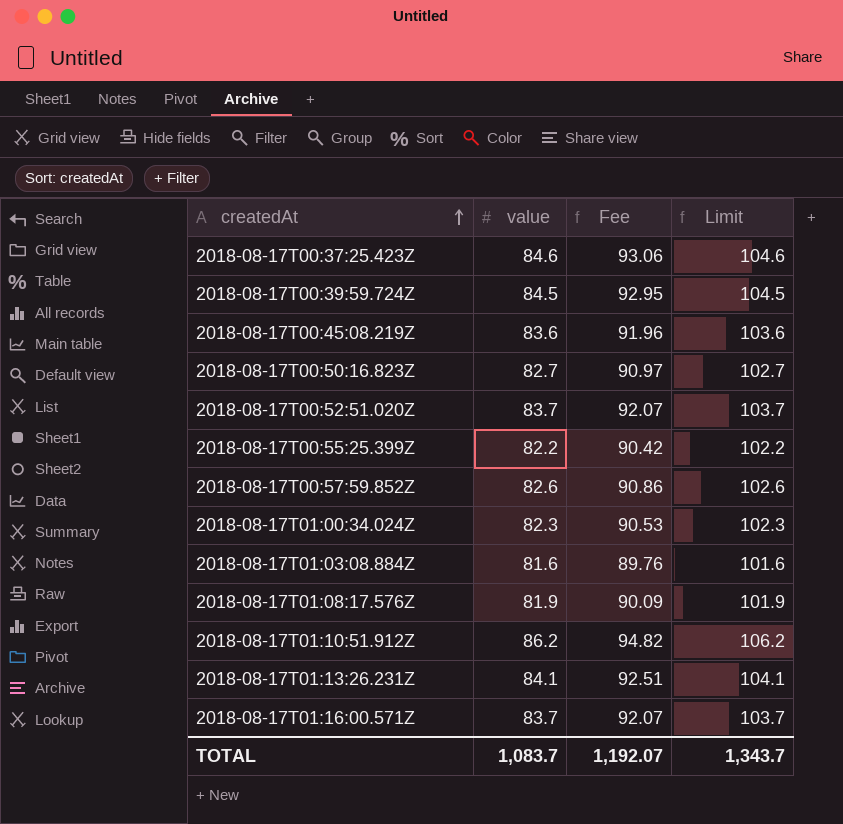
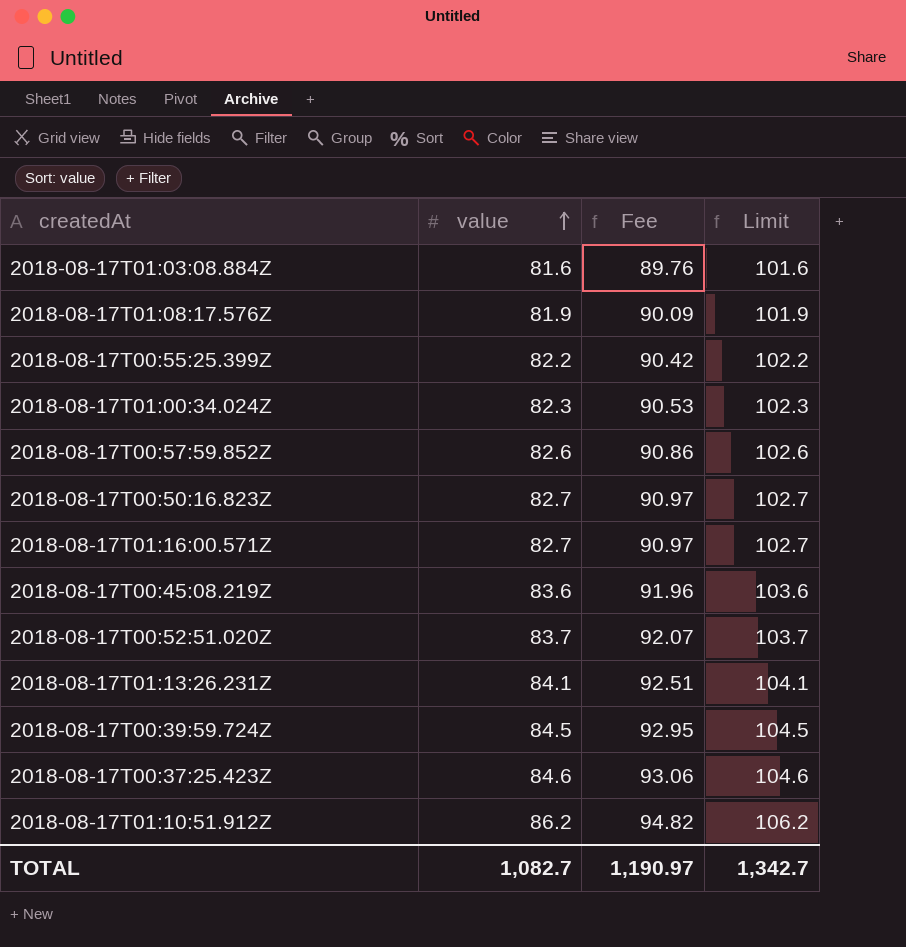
row order: createdAt ascending -> value ascending
2018-08-17T01:16:00.571Z | value: 83.7 -> 82.7
2018-08-17T01:16:00.571Z | Fee: 92.07 -> 90.97
2018-08-17T01:16:00.571Z | Limit: 103.7 -> 102.7
TOTAL | value: 1,083.7 -> 1,082.7
TOTAL | Fee: 1,192.07 -> 1,190.97
TOTAL | Limit: 1,343.7 -> 1,342.7

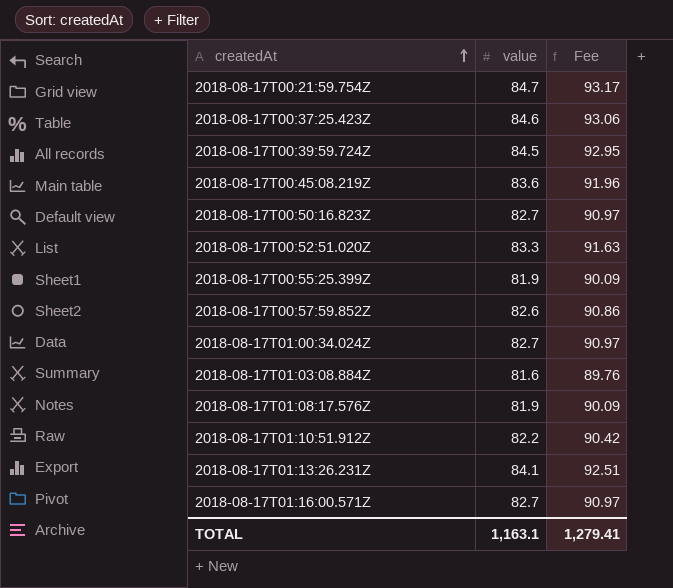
row order: value ascending -> createdAt ascending
column Limit | formula: [value] + 20 -> none
row 2018-08-17T00:21:59.754Z: none -> 84.7 | 93.17
2018-08-17T00:52:51.020Z | value: 83.7 -> 83.3
2018-08-17T00:52:51.020Z | Fee: 92.07 -> 91.63
2018-08-17T00:55:25.399Z | value: 82.2 -> 81.9
2018-08-17T00:55:25.399Z | Fee: 90.42 -> 90.09
2018-08-17T01:00:34.024Z | value: 82.3 -> 82.7
2018-08-17T01:00:34.024Z | Fee: 90.53 -> 90.97
2018-08-17T01:10:51.912Z | value: 86.2 -> 82.2
2018-08-17T01:10:51.912Z | Fee: 94.82 -> 90.42
TOTAL | value: 1,082.7 -> 1,163.1
TOTAL | Fee: 1,190.97 -> 1,279.41

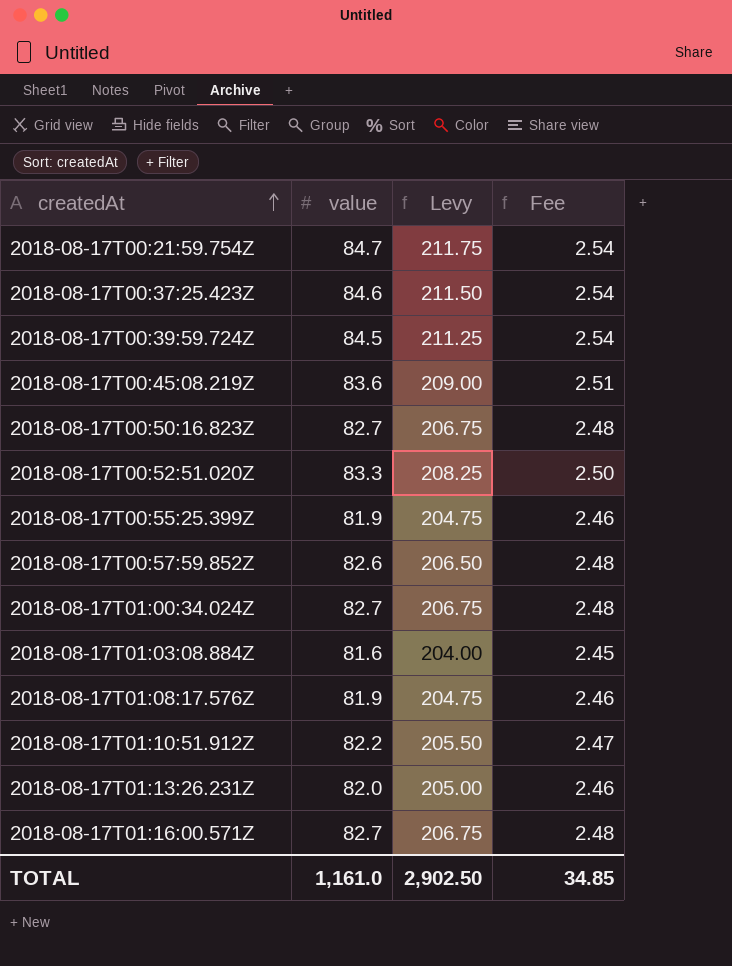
column Levy | formula: none -> [value] * 2.5
column Fee | formula: [value] * 1.1 -> [value] * 0.03
2018-08-17T01:13:26.231Z | value: 84.1 -> 82.0
TOTAL | value: 1,163.1 -> 1,161.0
TOTAL | Fee: 1,279.41 -> 34.85

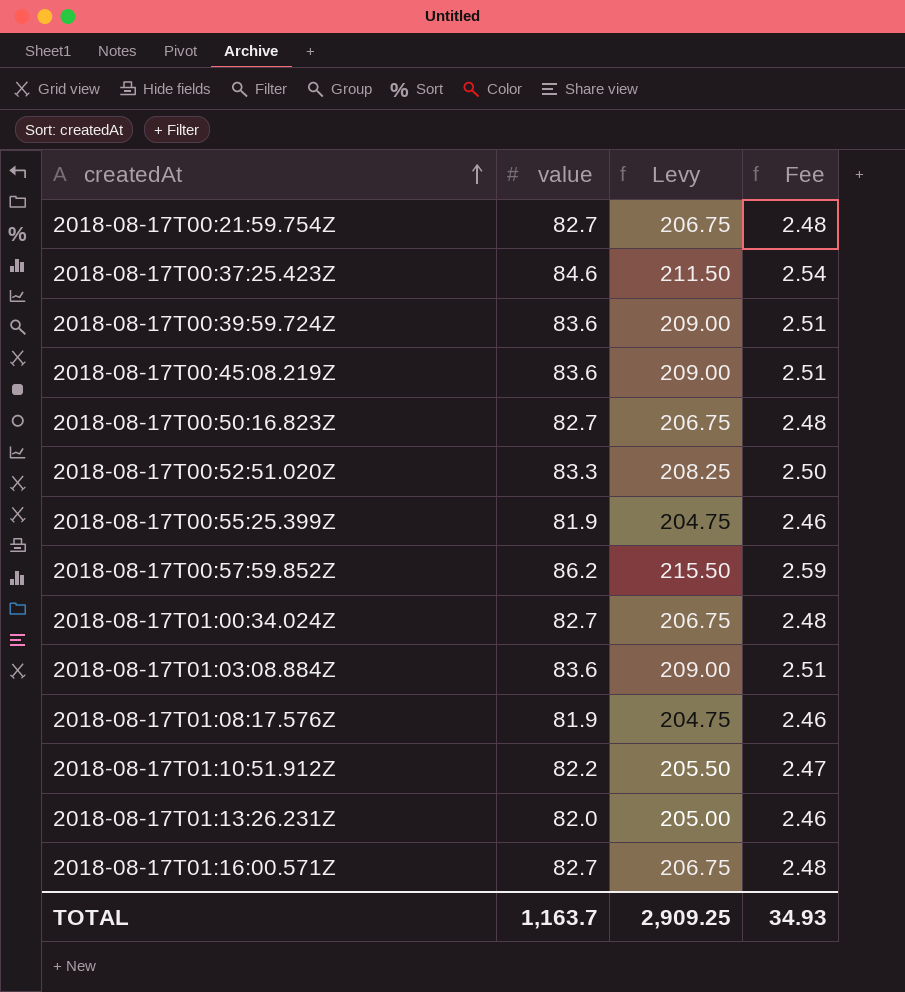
2018-08-17T00:21:59.754Z | value: 84.7 -> 82.7
2018-08-17T00:21:59.754Z | Levy: 211.75 -> 206.75
2018-08-17T00:21:59.754Z | Fee: 2.54 -> 2.48
2018-08-17T00:39:59.724Z | value: 84.5 -> 83.6
2018-08-17T00:39:59.724Z | Levy: 211.25 -> 209.00
2018-08-17T00:39:59.724Z | Fee: 2.54 -> 2.51
2018-08-17T00:57:59.852Z | value: 82.6 -> 86.2
2018-08-17T00:57:59.852Z | Levy: 206.50 -> 215.50
2018-08-17T00:57:59.852Z | Fee: 2.48 -> 2.59
2018-08-17T01:03:08.884Z | value: 81.6 -> 83.6
2018-08-17T01:03:08.884Z | Levy: 204.00 -> 209.00
2018-08-17T01:03:08.884Z | Fee: 2.45 -> 2.51
TOTAL | value: 1,161.0 -> 1,163.7
TOTAL | Levy: 2,902.50 -> 2,909.25
TOTAL | Fee: 34.85 -> 34.93

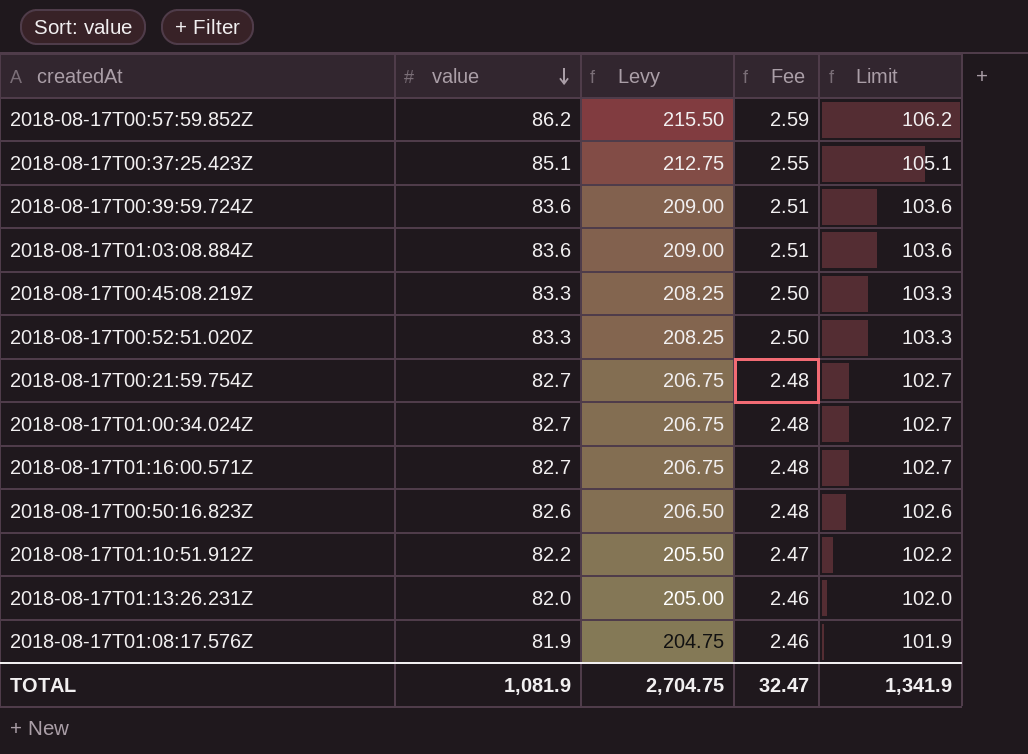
row order: createdAt ascending -> value descending
column Limit | formula: none -> [value] + 20
row 2018-08-17T00:55:25.399Z: 81.9 | 204.75 | 2.46 -> none
2018-08-17T00:37:25.423Z | value: 84.6 -> 85.1
2018-08-17T00:37:25.423Z | Levy: 211.50 -> 212.75
2018-08-17T00:37:25.423Z | Fee: 2.54 -> 2.55
2018-08-17T00:45:08.219Z | value: 83.6 -> 83.3
2018-08-17T00:45:08.219Z | Levy: 209.00 -> 208.25
2018-08-17T00:45:08.219Z | Fee: 2.51 -> 2.50
2018-08-17T00:50:16.823Z | value: 82.7 -> 82.6
2018-08-17T00:50:16.823Z | Levy: 206.75 -> 206.50
TOTAL | value: 1,163.7 -> 1,081.9
TOTAL | Levy: 2,909.25 -> 2,704.75
TOTAL | Fee: 34.93 -> 32.47

